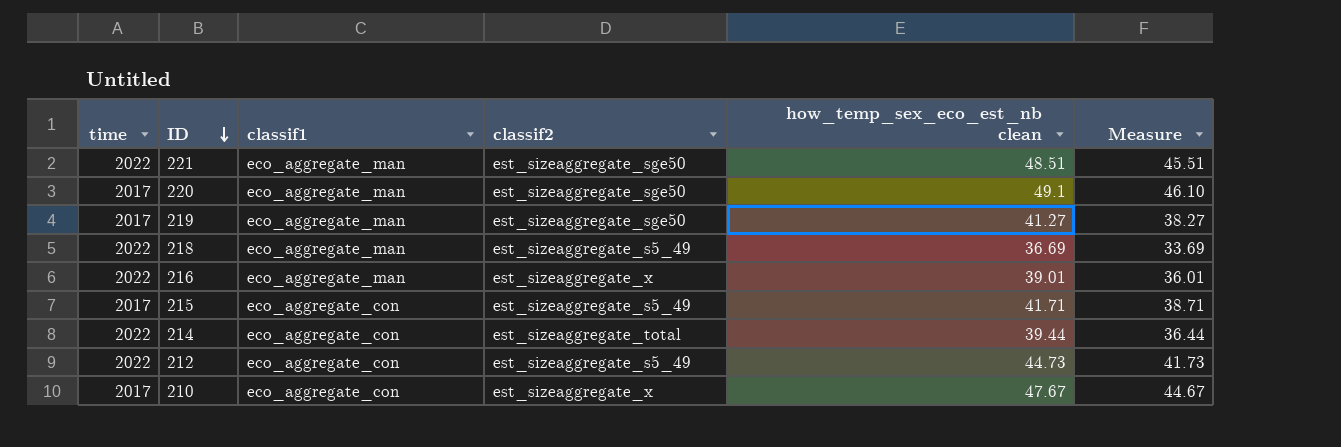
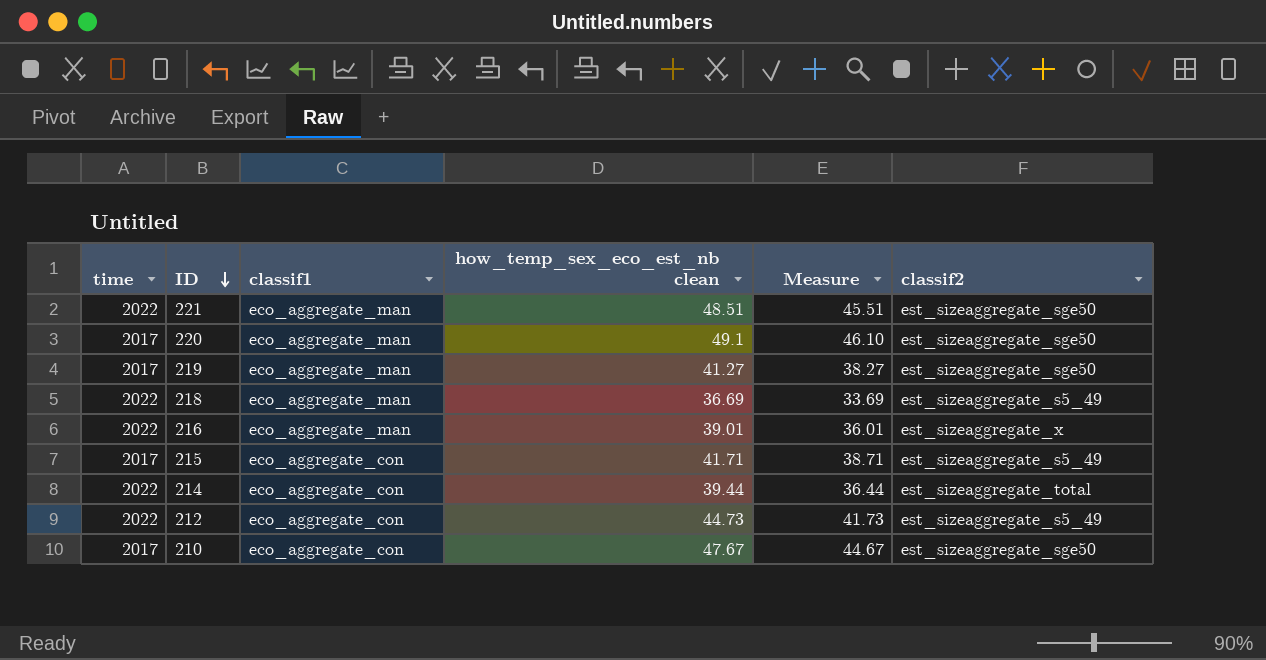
column classif2 | position: 4 -> 6
210 | classif2: est_sizeaggregate_x -> est_sizeaggregate_sge50

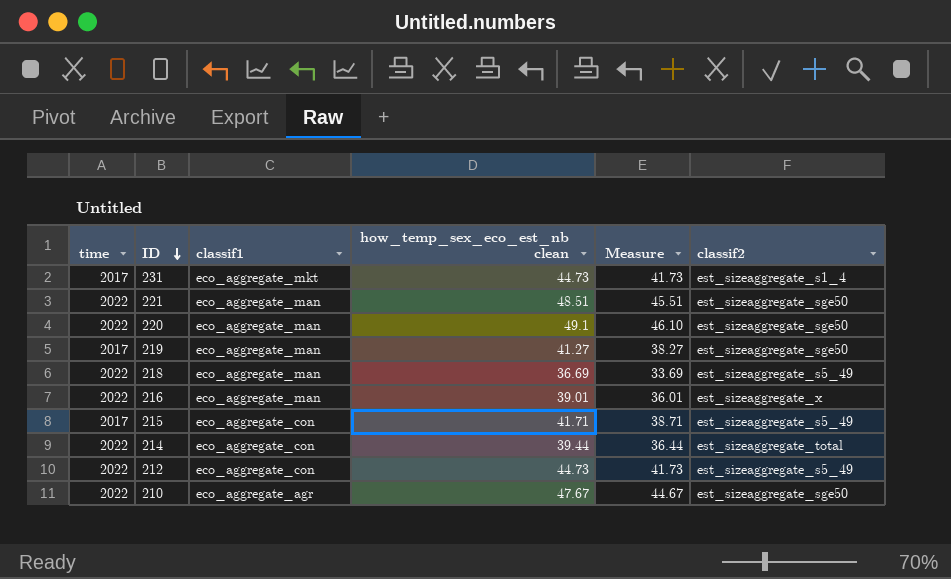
row 231: none -> 2017 | eco_aggregate_mkt | 44.73 | 41.73 | est_sizeaggregate_s1_4
220 | time: 2017 -> 2022
210 | time: 2017 -> 2022
210 | classif1: eco_aggregate_con -> eco_aggregate_agr

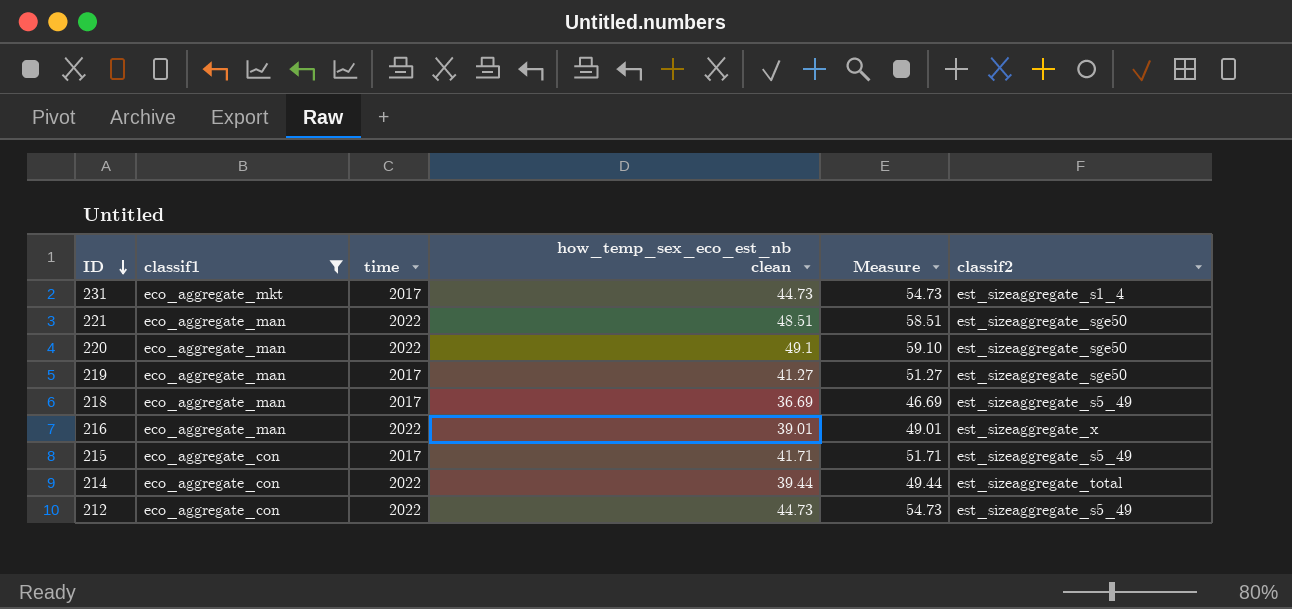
filter: none -> classif1 != eco_aggregate_agr
column time | position: 1 -> 3
column Measure | formula: [how_temp_sex_eco_est_nb clean] - 3 -> [how_temp_sex_eco_est_nb clean] + 10
218 | time: 2022 -> 2017

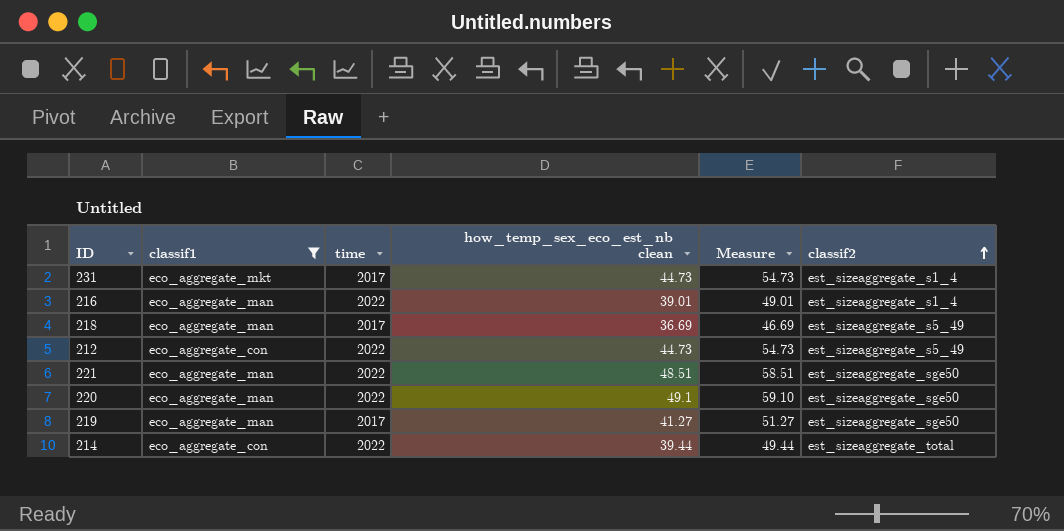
row order: ID descending -> classif2 ascending
row 215: eco_aggregate_con | 2017 | 41.71 | 51.71 | est_sizeaggregate_s5_49 -> none
216 | classif2: est_sizeaggregate_x -> est_sizeaggregate_s1_4

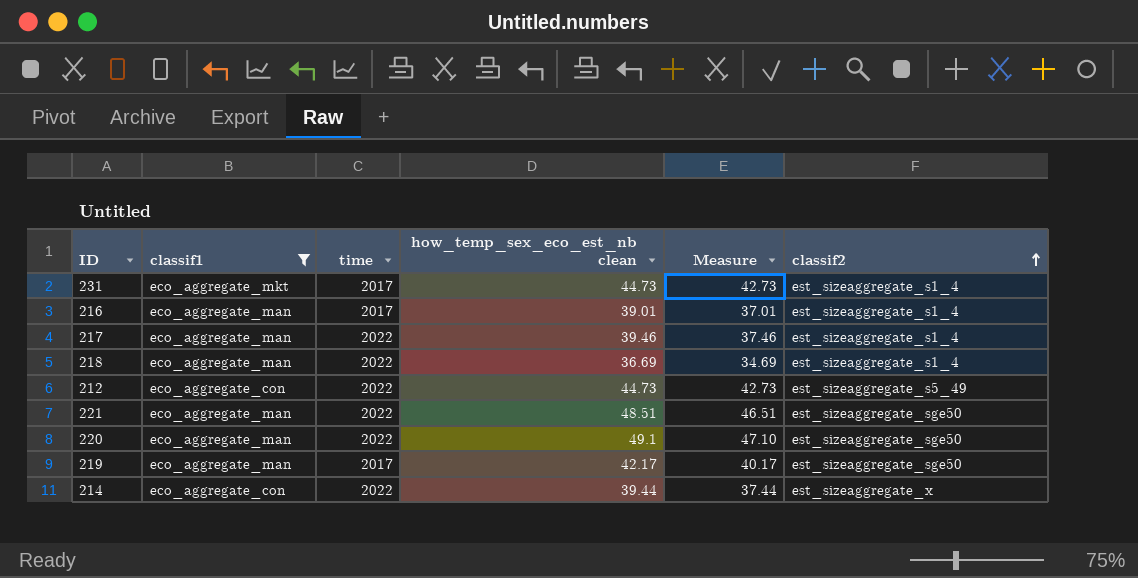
column Measure | formula: [how_temp_sex_eco_est_nb clean] + 10 -> [how_temp_sex_eco_est_nb clean] - 2
216 | time: 2022 -> 2017
row 217: none -> eco_aggregate_man | 2022 | 39.46 | 37.46 | est_sizeaggregate_s1_4
218 | time: 2017 -> 2022
218 | classif2: est_sizeaggregate_s5_49 -> est_sizeaggregate_s1_4
219 | how_temp_sex_eco_est_nb clean: 41.27 -> 42.17
214 | classif2: est_sizeaggregate_total -> est_sizeaggregate_x

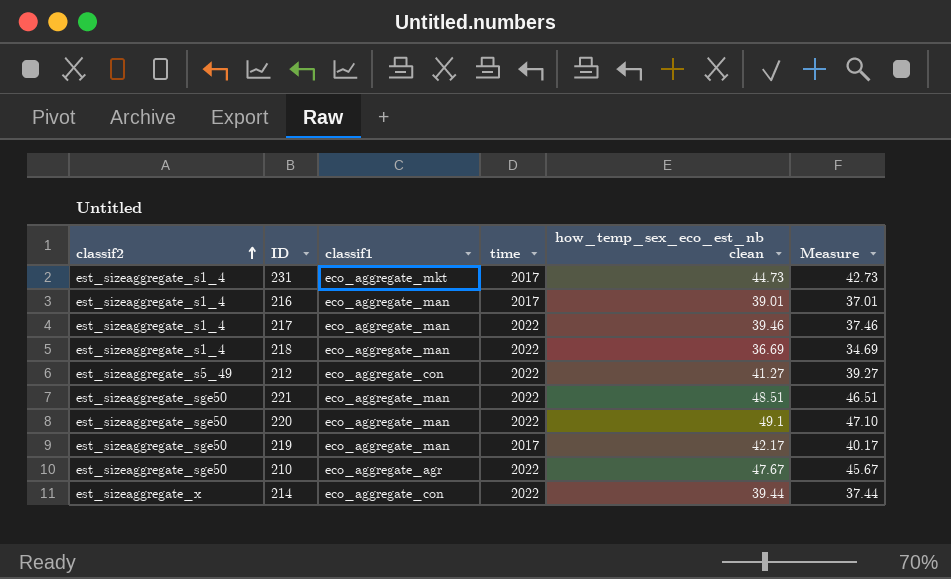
filter: classif1 != eco_aggregate_agr -> none
column classif2 | position: 6 -> 1
212 | how_temp_sex_eco_est_nb clean: 44.73 -> 41.27
212 | Measure: 42.73 -> 39.27

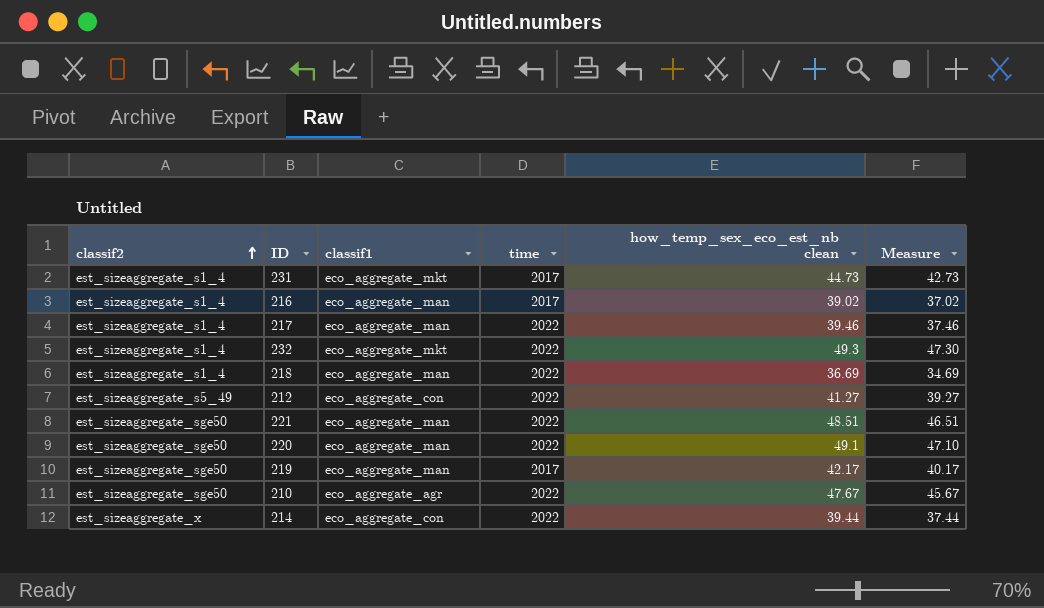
216 | how_temp_sex_eco_est_nb clean: 39.01 -> 39.02
216 | Measure: 37.01 -> 37.02
row 232: none -> est_sizeaggregate_s1_4 | eco_aggregate_mkt | 2022 | 49.3 | 47.30

